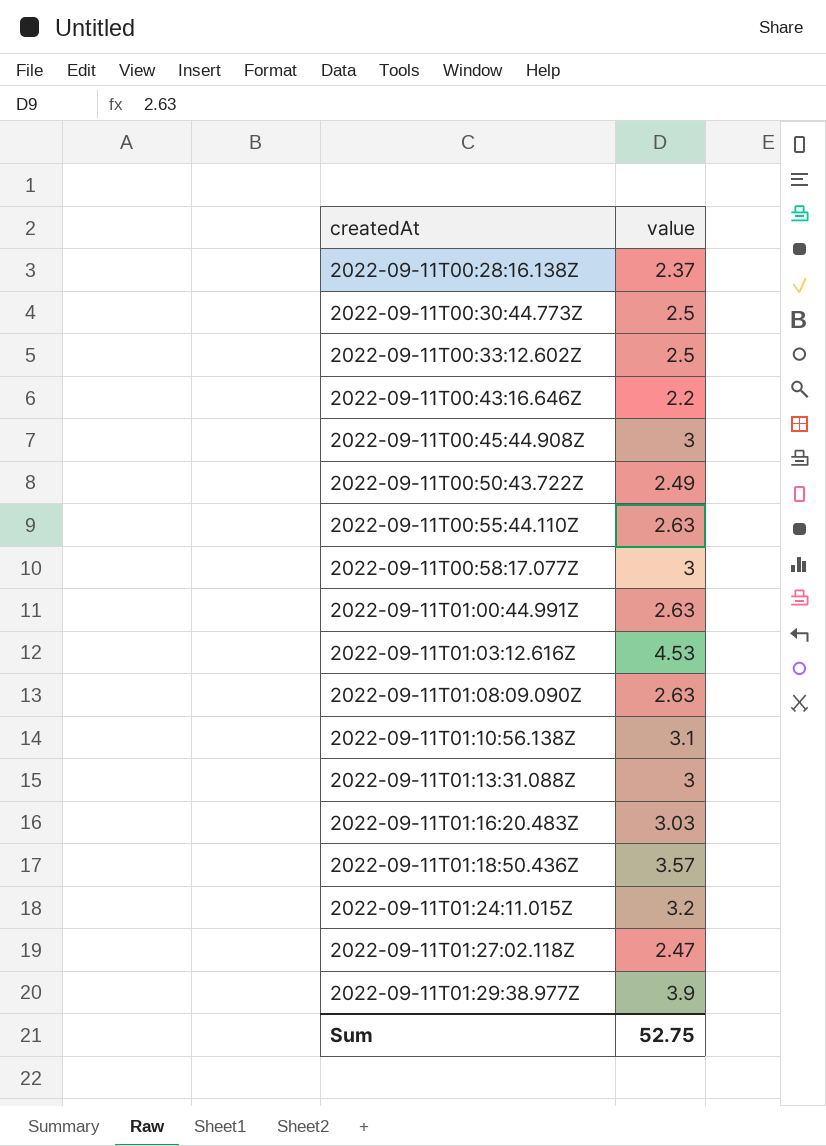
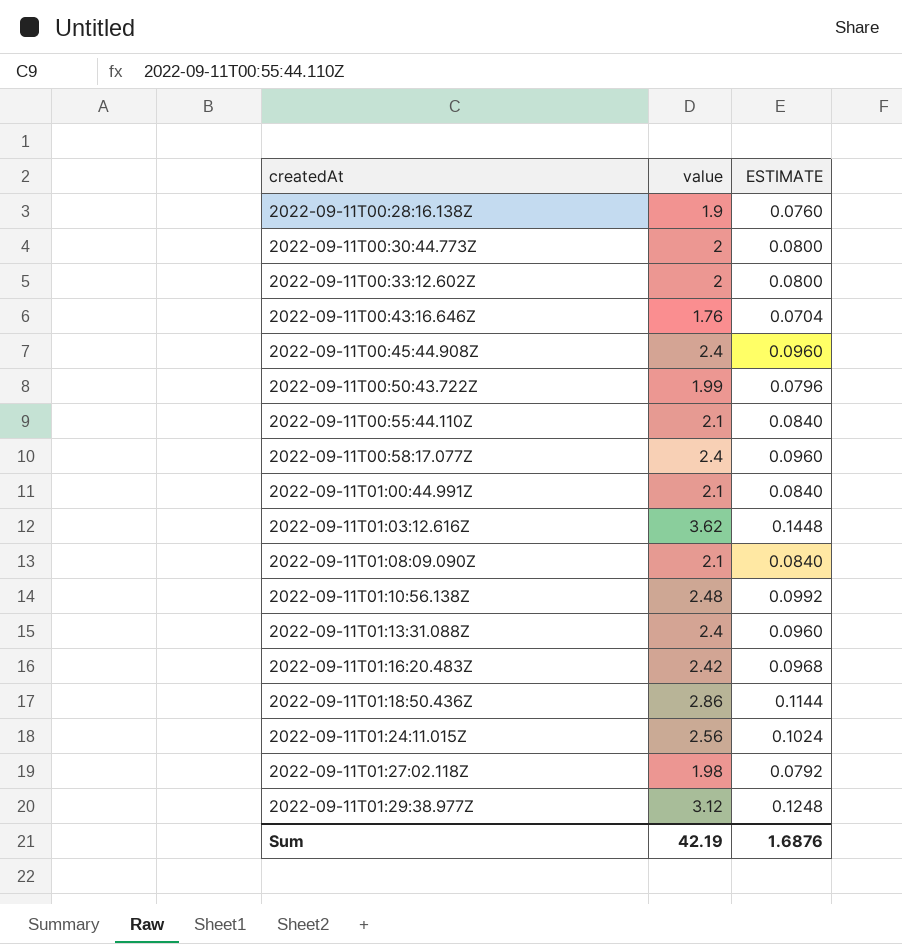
column ESTIMATE | formula: none -> [value] * 0.04
2022-09-11T00:28:16.138Z | value: 2.37 -> 1.9
2022-09-11T00:30:44.773Z | value: 2.5 -> 2
2022-09-11T00:33:12.602Z | value: 2.5 -> 2
2022-09-11T00:43:16.646Z | value: 2.2 -> 1.76
2022-09-11T00:45:44.908Z | value: 3 -> 2.4
2022-09-11T00:50:43.722Z | value: 2.49 -> 1.99
2022-09-11T00:55:44.110Z | value: 2.63 -> 2.1
2022-09-11T00:58:17.077Z | value: 3 -> 2.4
2022-09-11T01:00:44.991Z | value: 2.63 -> 2.1
2022-09-11T01:03:12.616Z | value: 4.53 -> 3.62
2022-09-11T01:08:09.090Z | value: 2.63 -> 2.1
2022-09-11T01:10:56.138Z | value: 3.1 -> 2.48
2022-09-11T01:13:31.088Z | value: 3 -> 2.4
2022-09-11T01:16:20.483Z | value: 3.03 -> 2.42
2022-09-11T01:18:50.436Z | value: 3.57 -> 2.86
2022-09-11T01:24:11.015Z | value: 3.2 -> 2.56
2022-09-11T01:27:02.118Z | value: 2.47 -> 1.98
2022-09-11T01:29:38.977Z | value: 3.9 -> 3.12
Sum | value: 52.75 -> 42.19

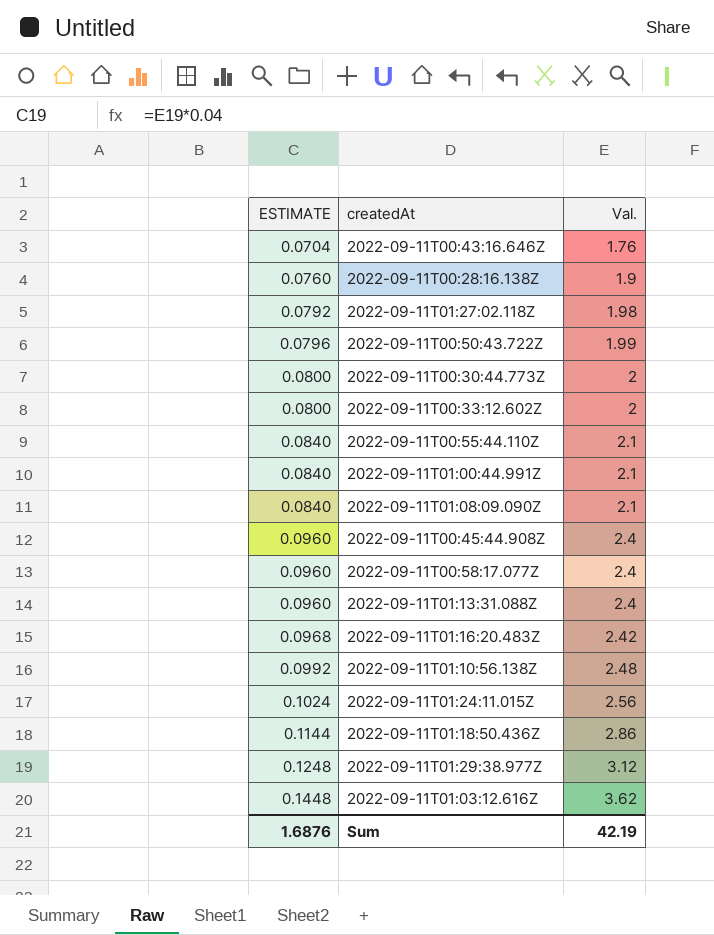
row order: createdAt ascending -> ESTIMATE ascending
column ESTIMATE | position: 3 -> 1
column name: value -> Val.

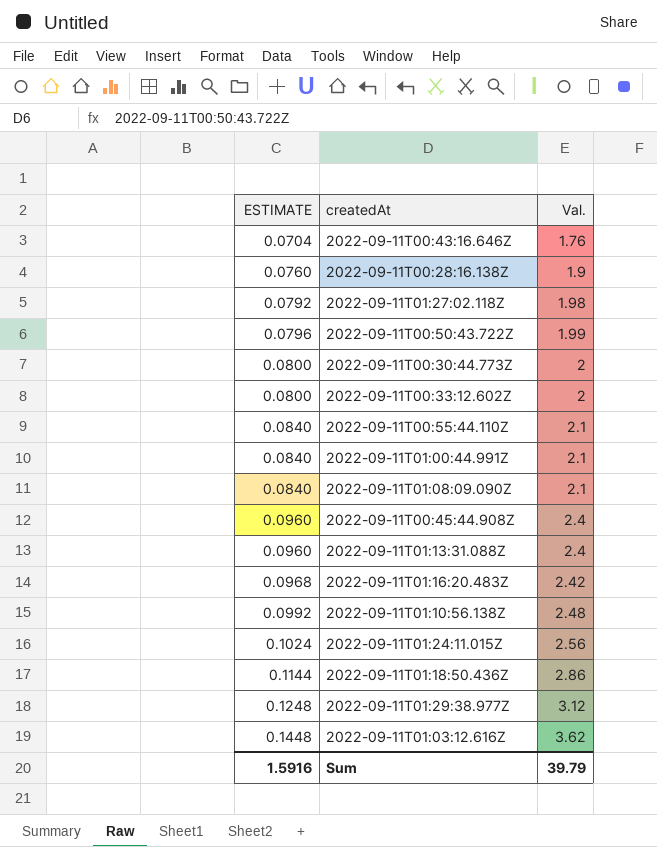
row 2022-09-11T00:58:17.077Z: 0.0960 | 2.4 -> none
Sum | ESTIMATE: 1.6876 -> 1.5916
Sum | Val.: 42.19 -> 39.79

